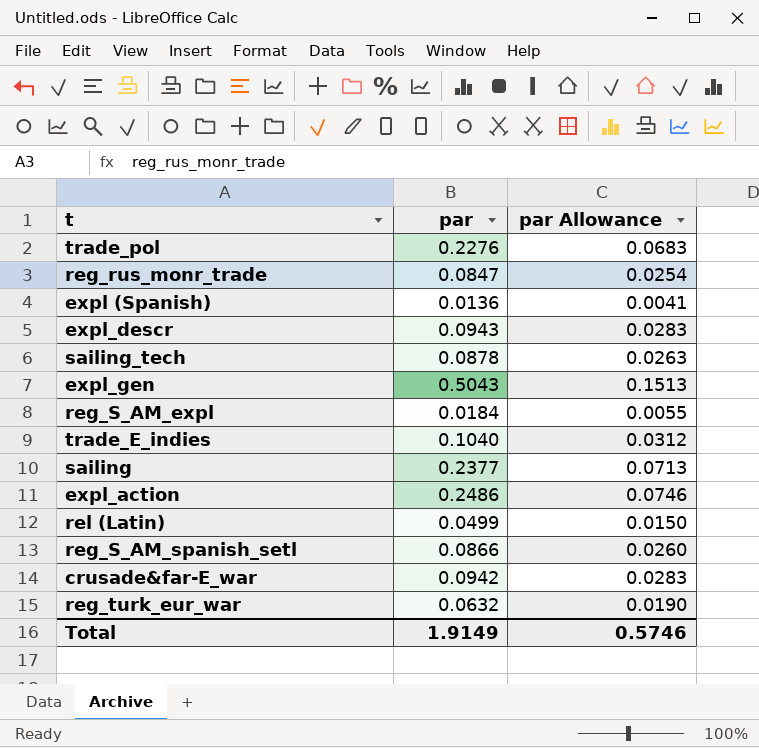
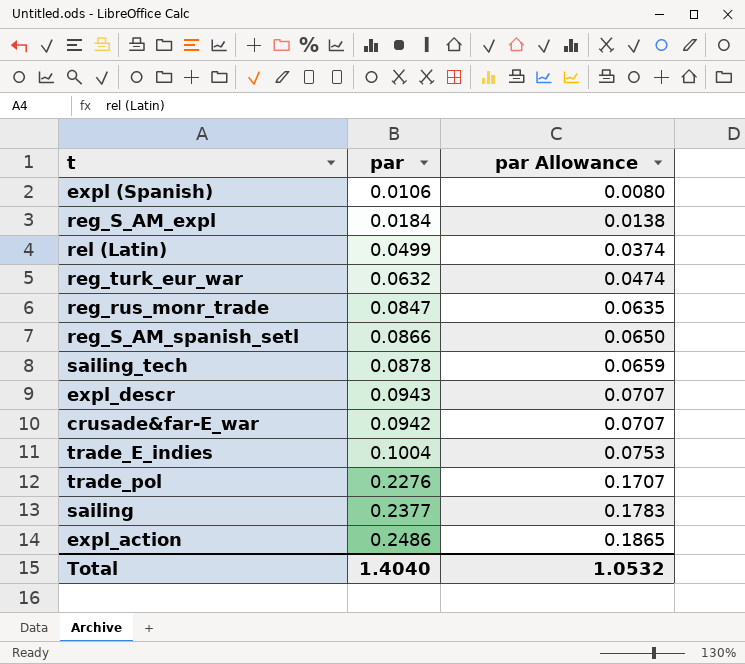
row order: none -> par Allowance ascending
column par Allowance | formula: [par] * 0.3 -> [par] * 0.75
row expl_gen: 0.5043 | 0.1513 -> none
expl (Spanish) | par: 0.0136 -> 0.0106
trade_E_indies | par: 0.1040 -> 0.1004
Total | par: 1.9149 -> 1.4040
Total | par Allowance: 0.5746 -> 1.0532

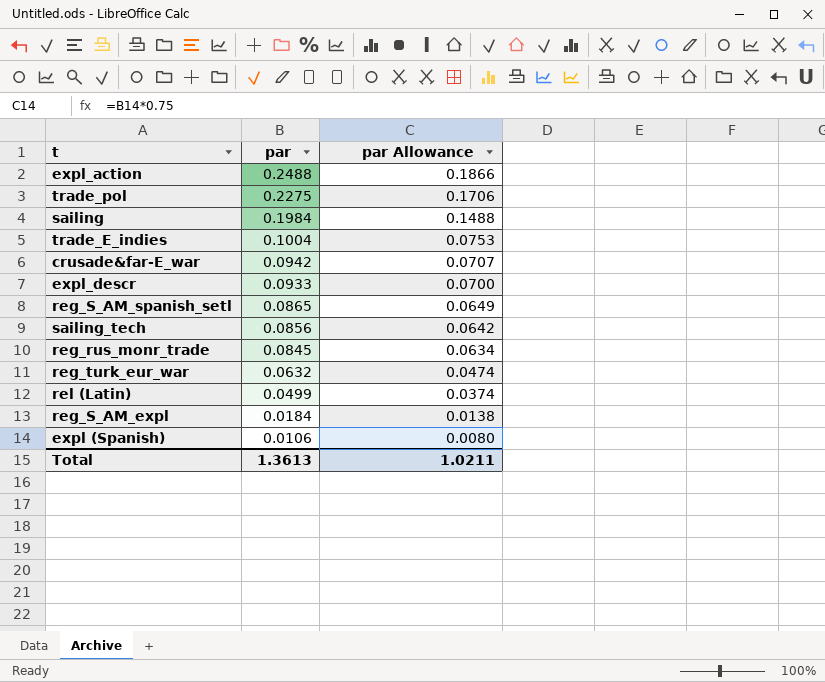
row order: par Allowance ascending -> par descending
expl_action | par: 0.2486 -> 0.2488
expl_action | par Allowance: 0.1865 -> 0.1866
trade_pol | par: 0.2276 -> 0.2275
trade_pol | par Allowance: 0.1707 -> 0.1706
sailing | par: 0.2377 -> 0.1984
sailing | par Allowance: 0.1783 -> 0.1488
expl_descr | par: 0.0943 -> 0.0933
expl_descr | par Allowance: 0.0707 -> 0.0700
reg_S_AM_spanish_setl | par: 0.0866 -> 0.0865
reg_S_AM_spanish_setl | par Allowance: 0.0650 -> 0.0649
sailing_tech | par: 0.0878 -> 0.0856
sailing_tech | par Allowance: 0.0659 -> 0.0642
reg_rus_monr_trade | par: 0.0847 -> 0.0845
reg_rus_monr_trade | par Allowance: 0.0635 -> 0.0634
Total | par: 1.4040 -> 1.3613
Total | par Allowance: 1.0532 -> 1.0211

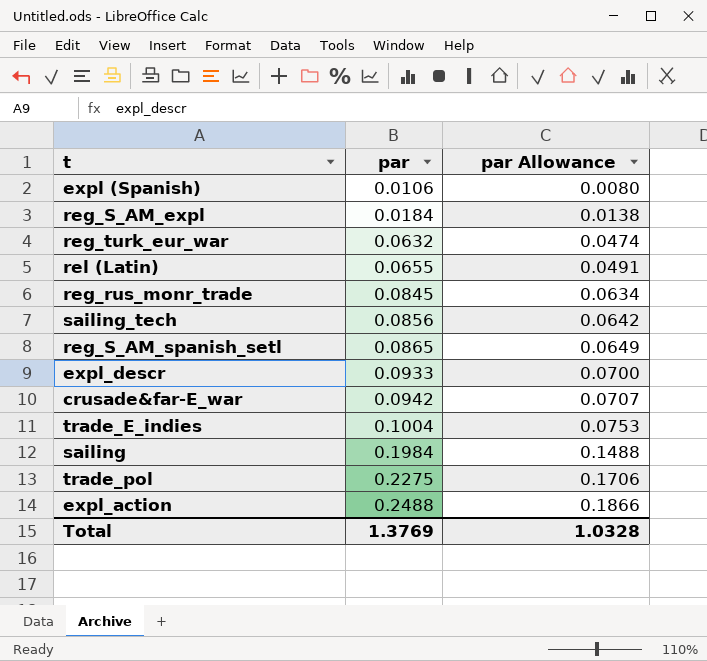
row order: par descending -> par ascending
rel (Latin) | par: 0.0499 -> 0.0655
rel (Latin) | par Allowance: 0.0374 -> 0.0491
Total | par: 1.3613 -> 1.3769
Total | par Allowance: 1.0211 -> 1.0328

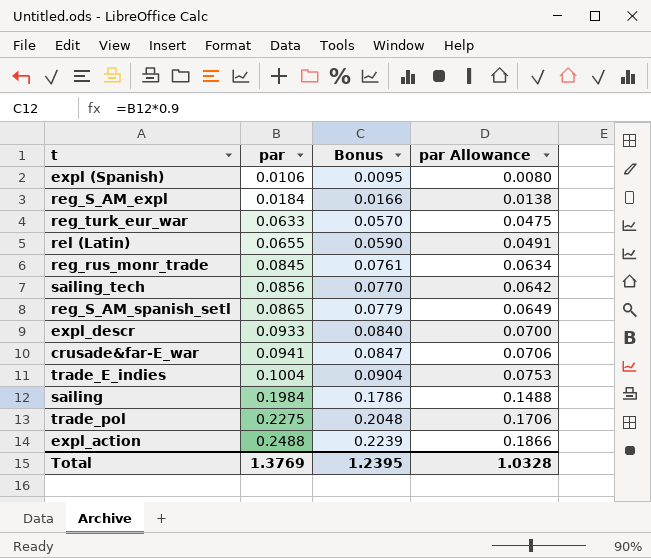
column Bonus | formula: none -> [par] * 0.9
reg_turk_eur_war | par: 0.0632 -> 0.0633
reg_turk_eur_war | par Allowance: 0.0474 -> 0.0475
crusade&far-E_war | par: 0.0942 -> 0.0941
crusade&far-E_war | par Allowance: 0.0707 -> 0.0706

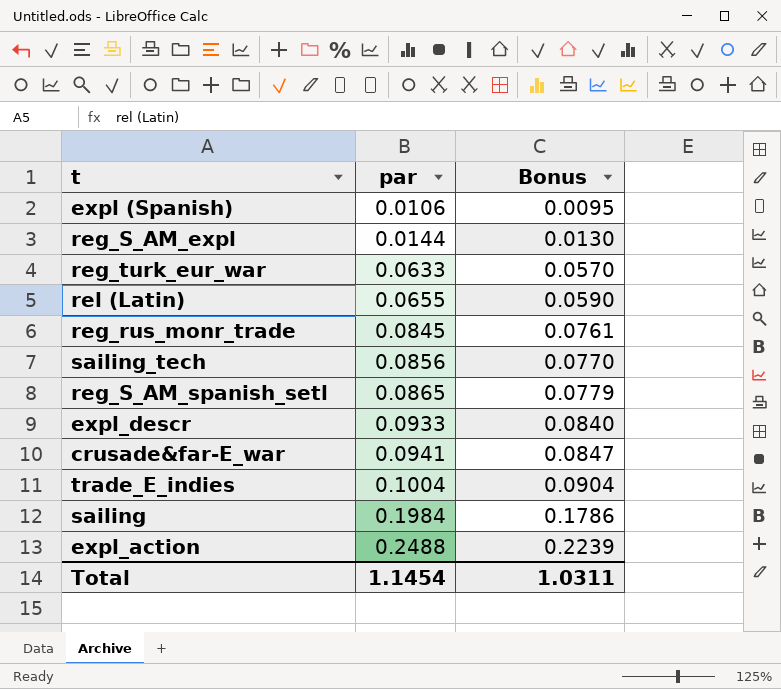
column par Allowance | formula: [par] * 0.75 -> none
row trade_pol: 0.2275 | 0.2048 | 0.1706 -> none
reg_S_AM_expl | par: 0.0184 -> 0.0144
reg_S_AM_expl | Bonus: 0.0166 -> 0.0130
Total | par: 1.3769 -> 1.1454
Total | Bonus: 1.2395 -> 1.0311

